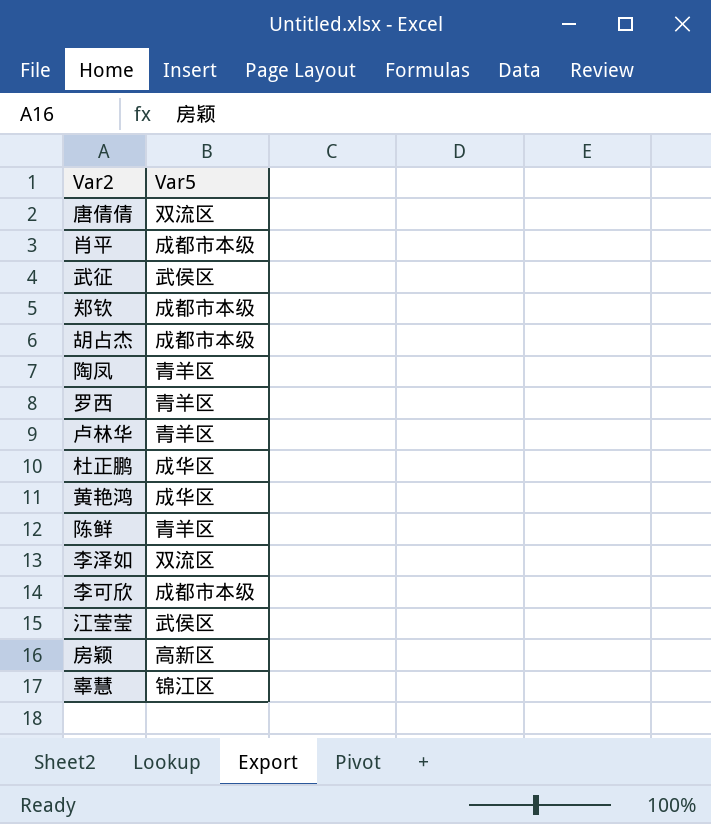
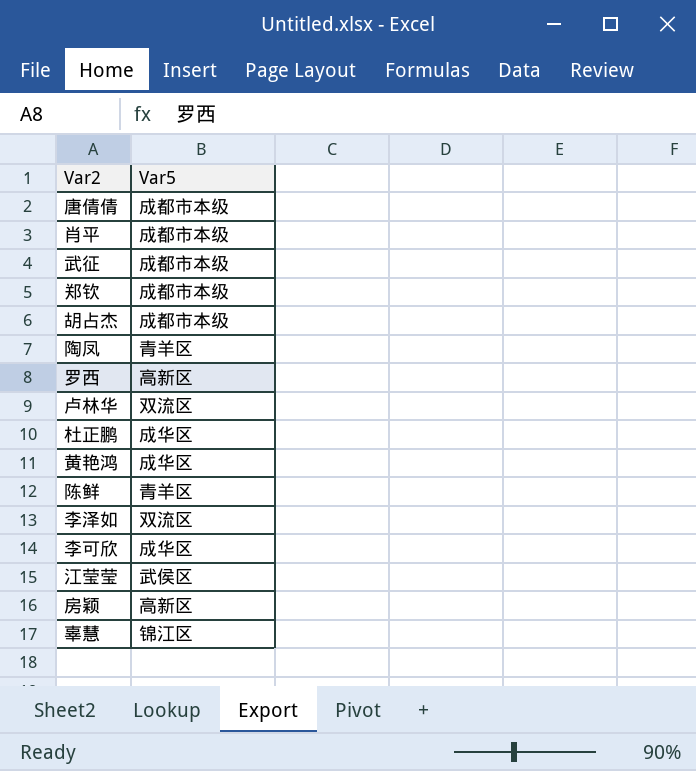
唐倩倩 | Var5: 双流区 -> 成都市本级
武征 | Var5: 武侯区 -> 成都市本级
罗西 | Var5: 青羊区 -> 高新区
卢林华 | Var5: 青羊区 -> 双流区
李可欣 | Var5: 成都市本级 -> 成华区

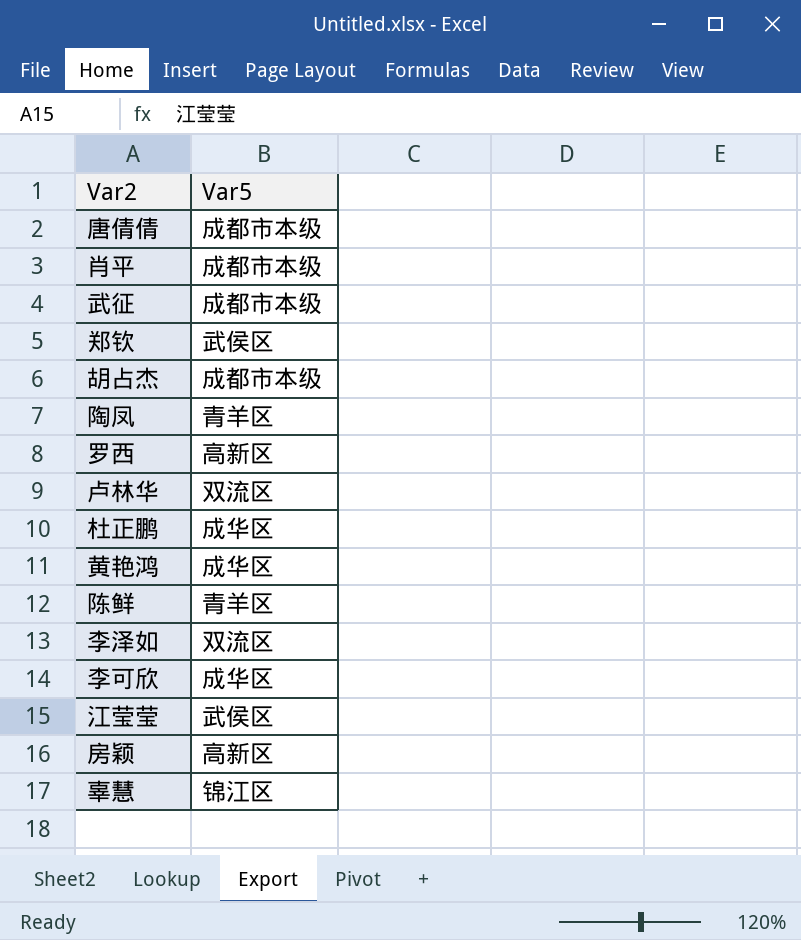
郑钦 | Var5: 成都市本级 -> 武侯区

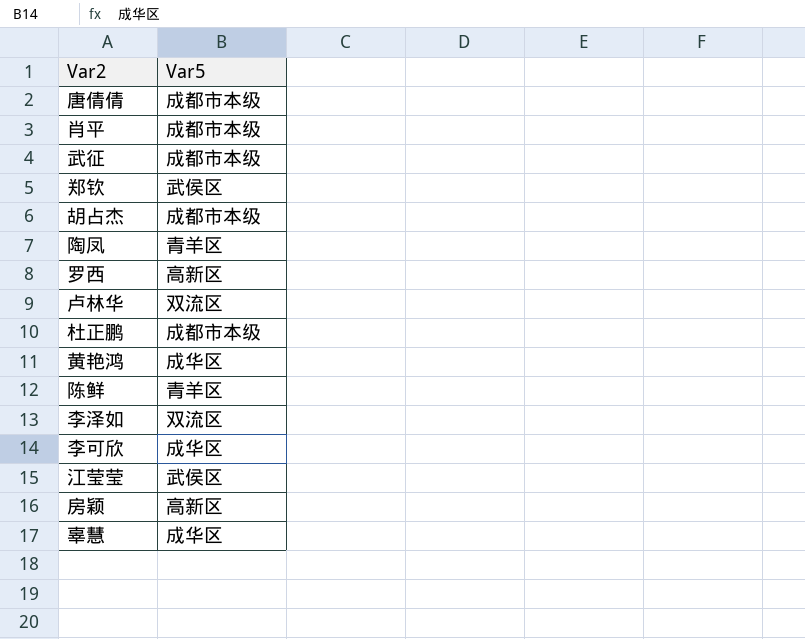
杜正鹏 | Var5: 成华区 -> 成都市本级
辜慧 | Var5: 锦江区 -> 成华区

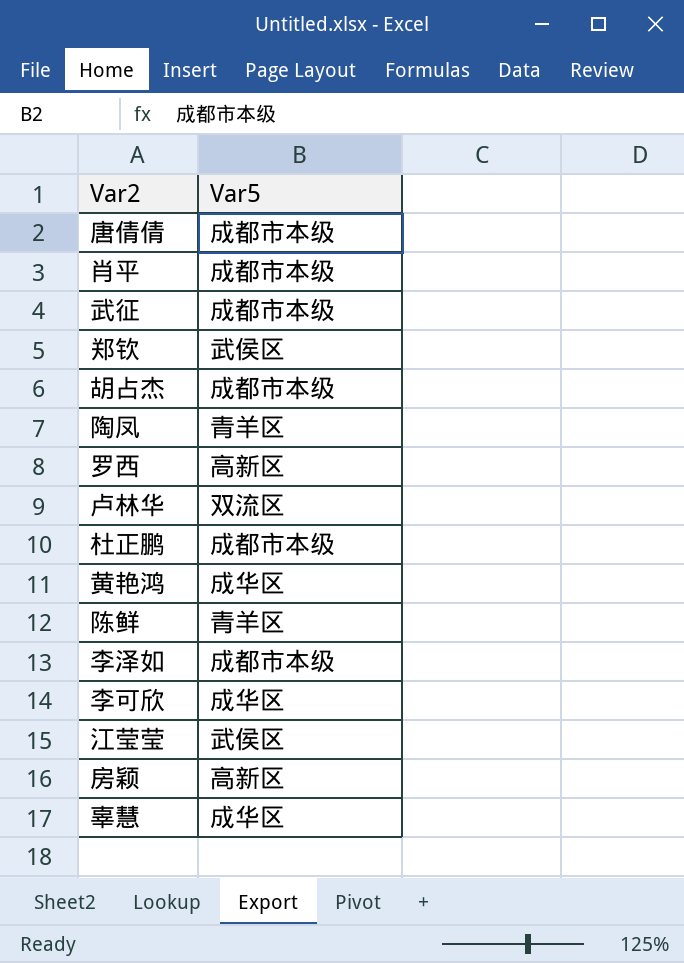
李泽如 | Var5: 双流区 -> 成都市本级

